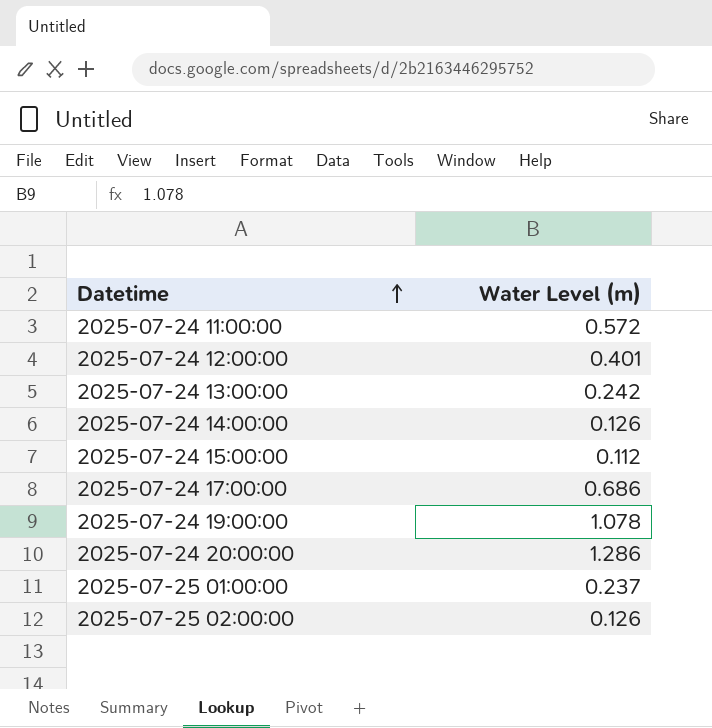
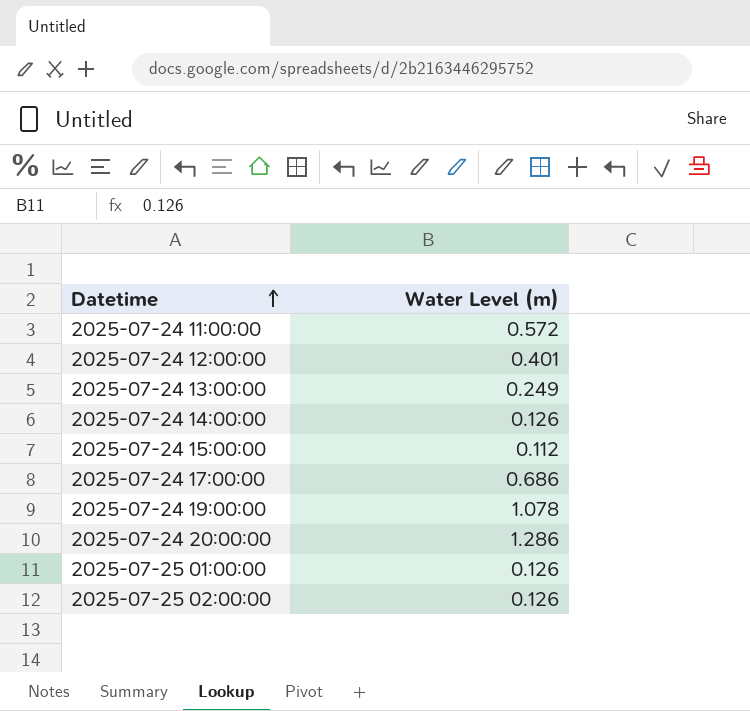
2025-07-24 13:00:00 | Water Level (m): 0.242 -> 0.249
2025-07-25 01:00:00 | Water Level (m): 0.237 -> 0.126

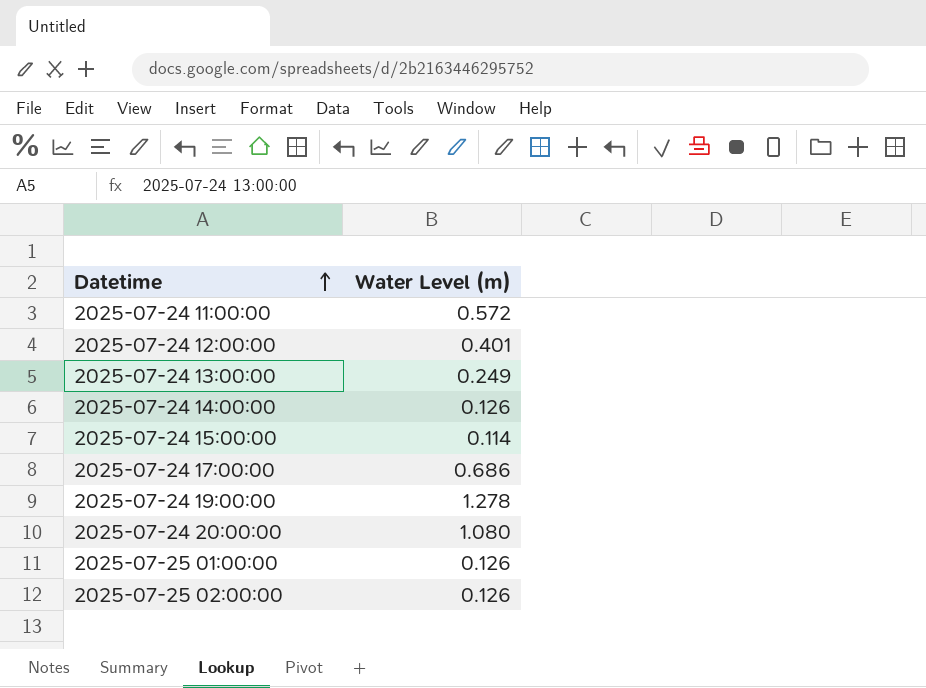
2025-07-24 15:00:00 | Water Level (m): 0.112 -> 0.114
2025-07-24 19:00:00 | Water Level (m): 1.078 -> 1.278
2025-07-24 20:00:00 | Water Level (m): 1.286 -> 1.080

